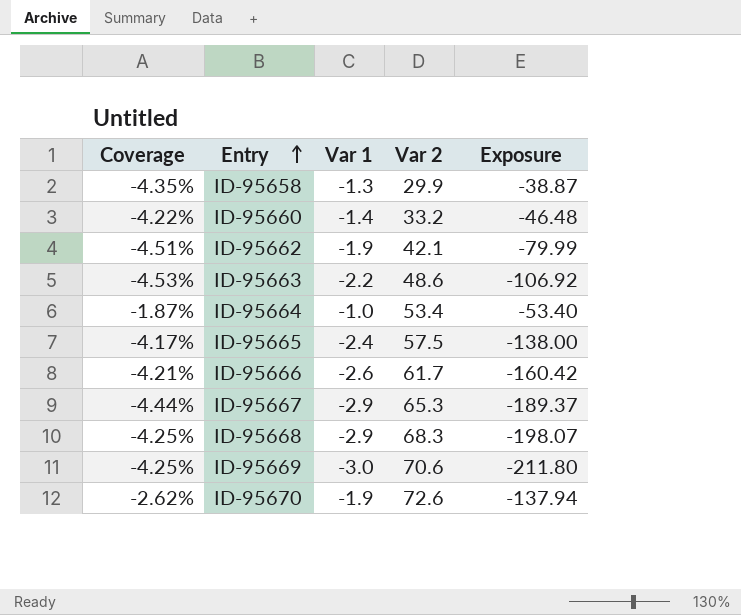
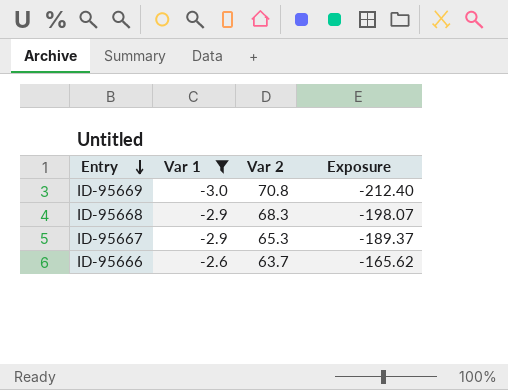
filter: none -> Var 1 <= -2.6
row order: Entry ascending -> Entry descending
column Coverage | formula: [Var 1] / [Var 2] -> none
ID-95669 | Var 2: 70.6 -> 70.8
ID-95669 | Exposure: -211.80 -> -212.40
ID-95666 | Var 2: 61.7 -> 63.7
ID-95666 | Exposure: -160.42 -> -165.62

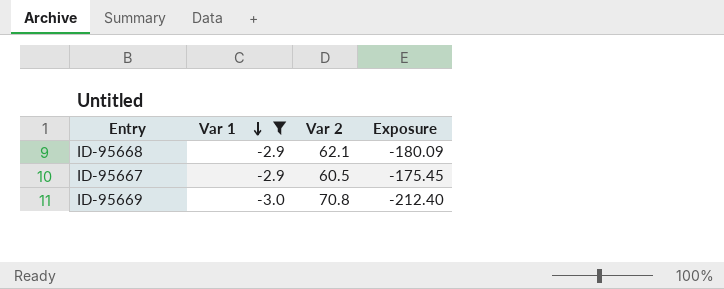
row order: Entry descending -> Var 1 descending
row ID-95666: -2.6 | 63.7 | -165.62 -> none
ID-95668 | Var 2: 68.3 -> 62.1
ID-95668 | Exposure: -198.07 -> -180.09
ID-95667 | Var 2: 65.3 -> 60.5
ID-95667 | Exposure: -189.37 -> -175.45

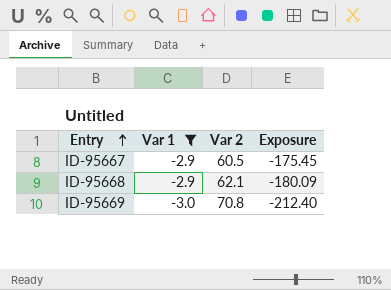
row order: Var 1 descending -> Entry ascending

